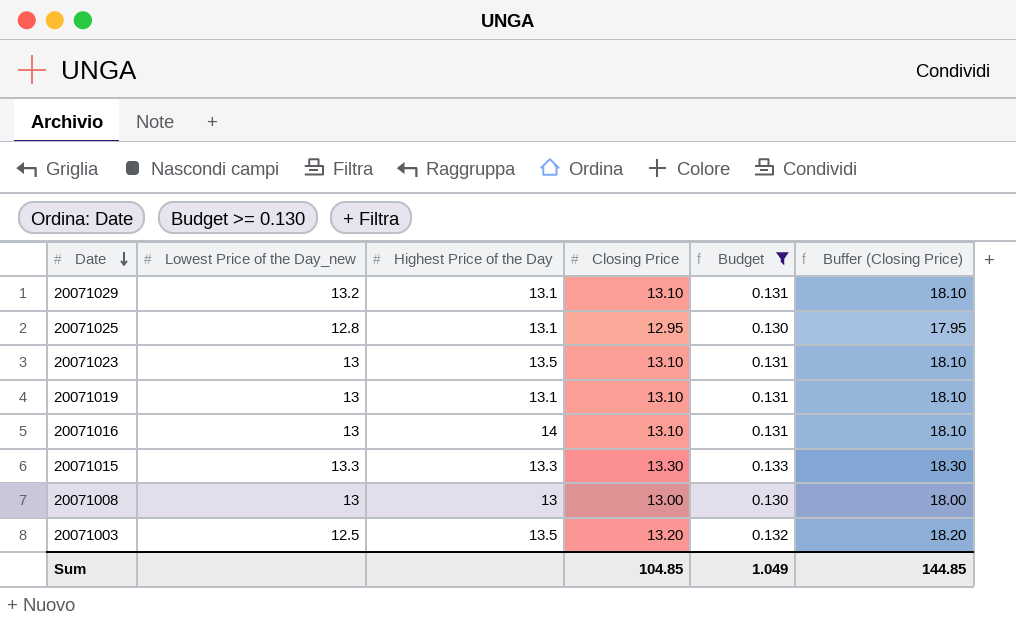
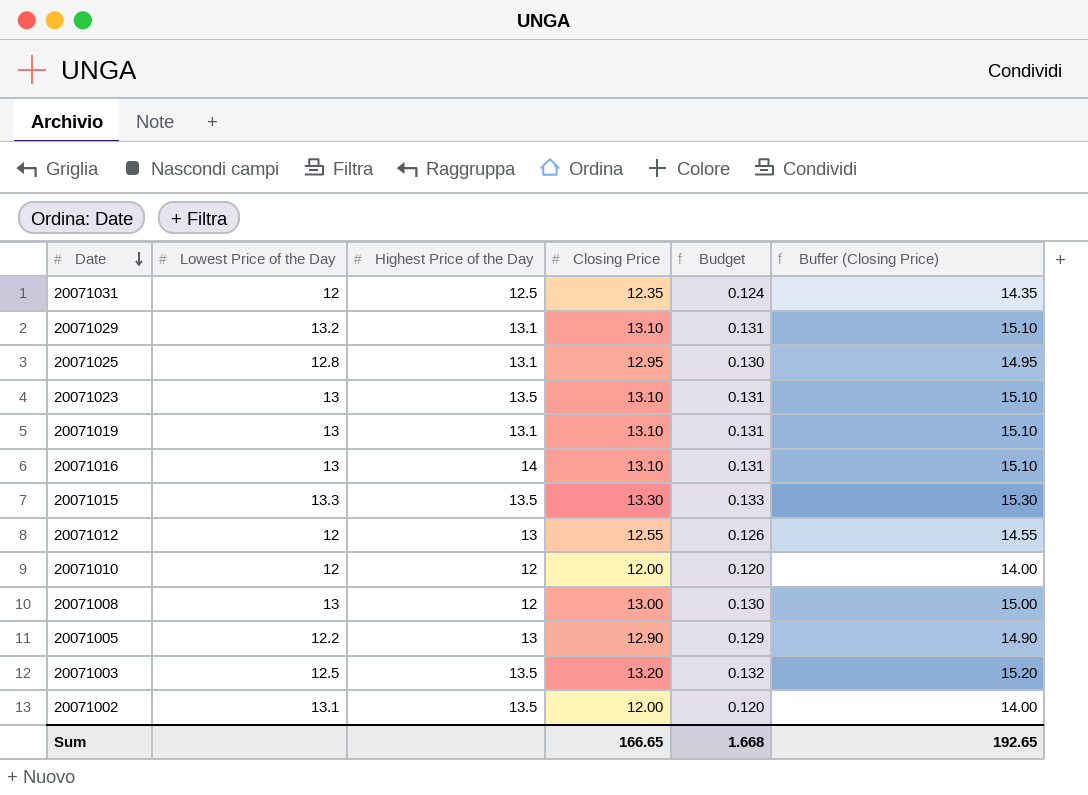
filter: Budget >= 0.130 -> none
column name: Lowest Price of the Day_new -> Lowest Price of the Day
column Buffer (Closing Price) | formula: [Closing Price] + 5 -> [Closing Price] + 2
20071015 | Highest Price of the Day: 13.3 -> 13.5
20071008 | Highest Price of the Day: 13 -> 12
Sum | Closing Price: 104.85 -> 166.65
Sum | Budget: 1.049 -> 1.668
Sum | Buffer (Closing Price): 144.85 -> 192.65

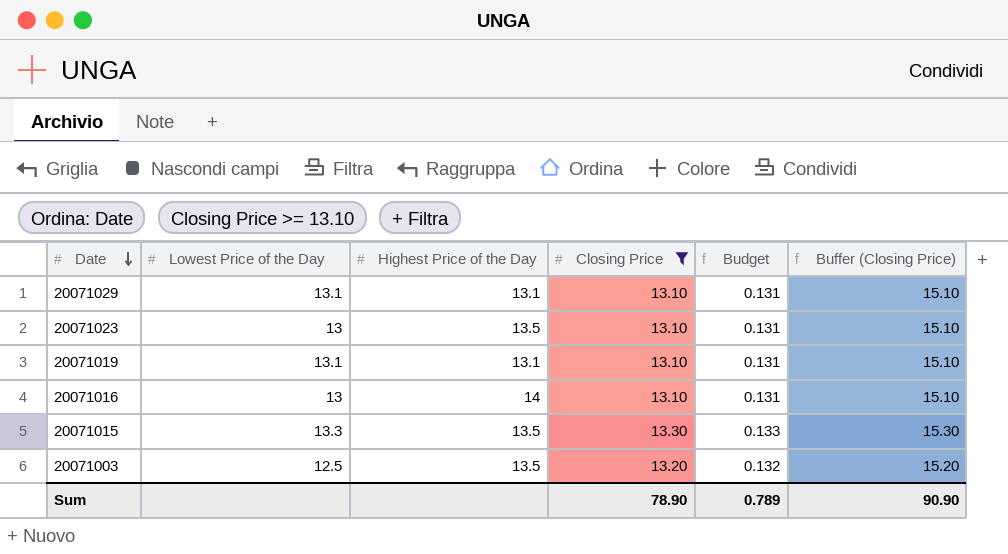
filter: none -> Closing Price >= 13.10
20071029 | Lowest Price of the Day: 13.2 -> 13.1
20071019 | Lowest Price of the Day: 13 -> 13.1
Sum | Closing Price: 166.65 -> 78.90
Sum | Budget: 1.668 -> 0.789
Sum | Buffer (Closing Price): 192.65 -> 90.90

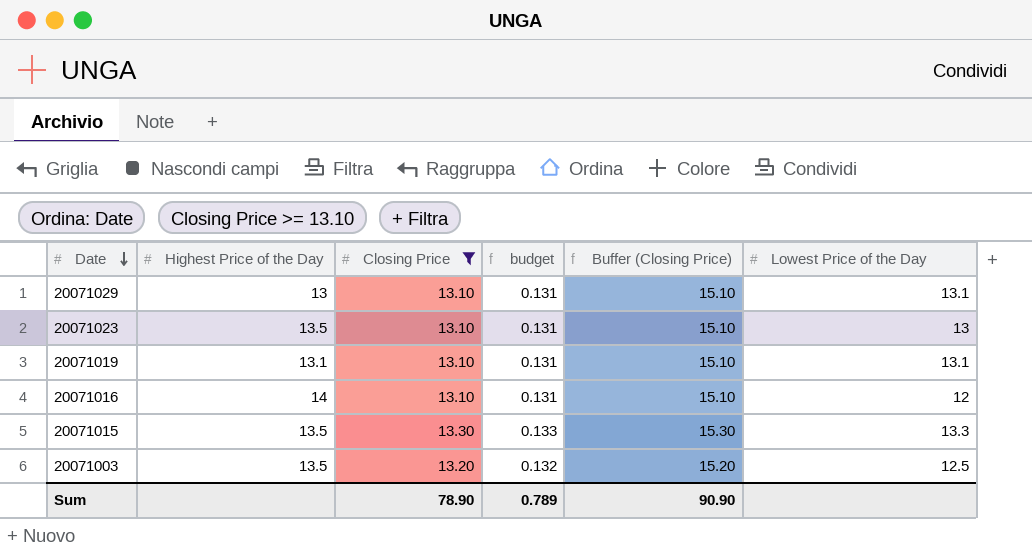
column name: Budget -> budget
column Lowest Price of the Day | position: 2 -> 6
20071029 | Highest Price of the Day: 13.1 -> 13
20071016 | Lowest Price of the Day: 13 -> 12

